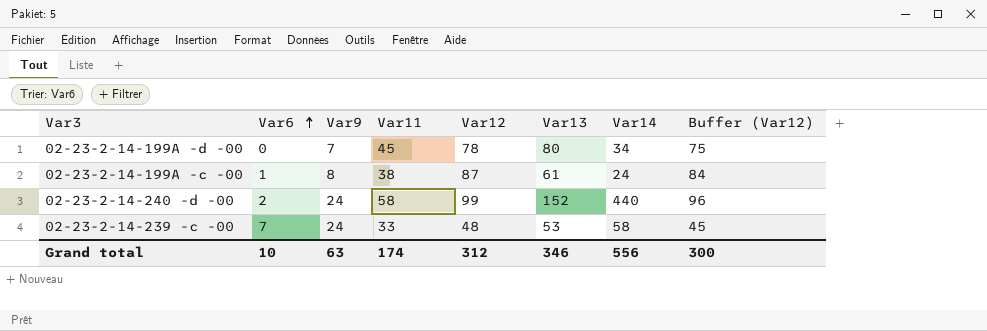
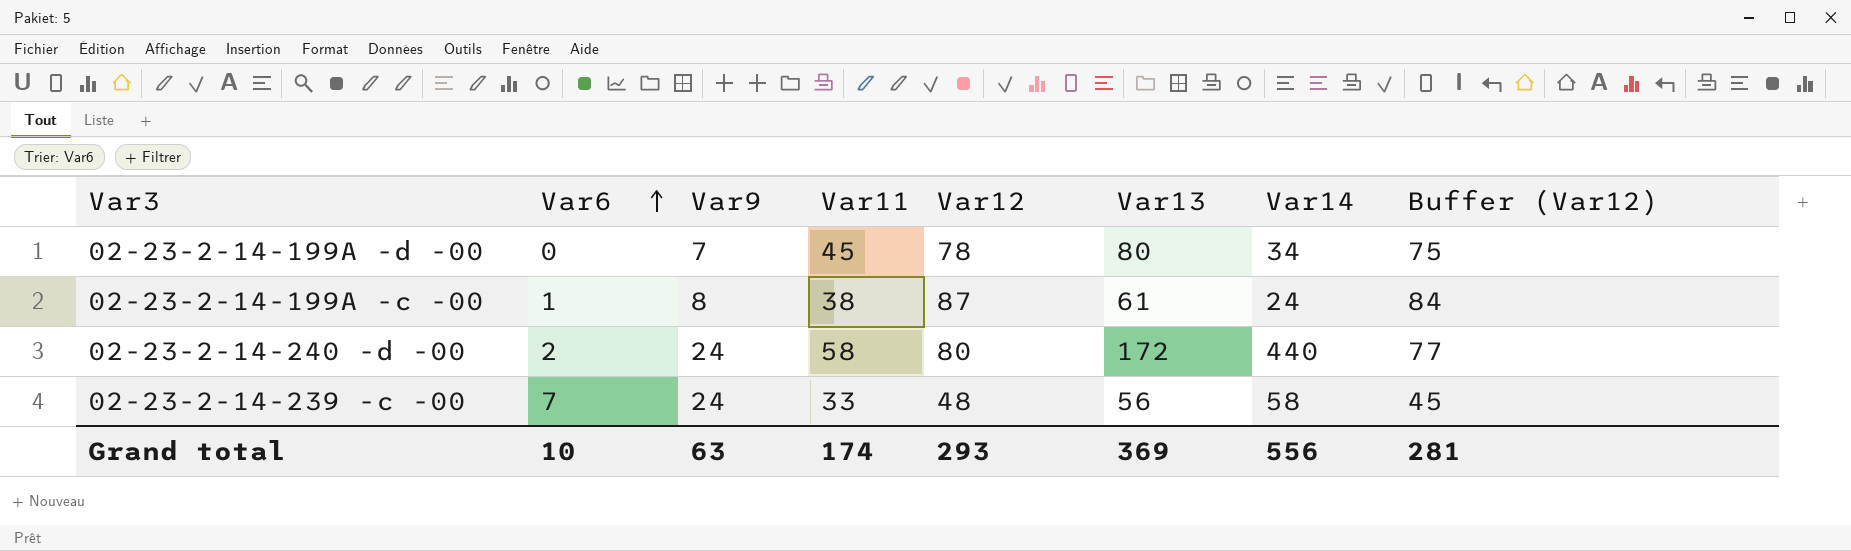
02-23-2-14-240 -d -00 | Var12: 99 -> 80
02-23-2-14-240 -d -00 | Var13: 152 -> 172
02-23-2-14-240 -d -00 | Buffer (Var12): 96 -> 77
02-23-2-14-239 -c -00 | Var13: 53 -> 56
Grand total | Var12: 312 -> 293
Grand total | Var13: 346 -> 369
Grand total | Buffer (Var12): 300 -> 281

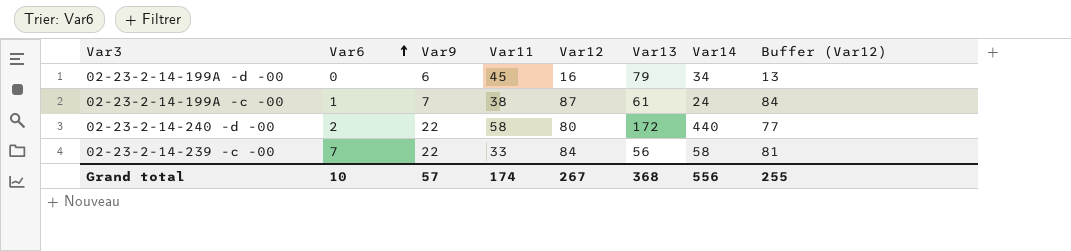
02-23-2-14-199A -d -00 | Var9: 7 -> 6
02-23-2-14-199A -d -00 | Var12: 78 -> 16
02-23-2-14-199A -d -00 | Var13: 80 -> 79
02-23-2-14-199A -d -00 | Buffer (Var12): 75 -> 13
02-23-2-14-199A -c -00 | Var9: 8 -> 7
02-23-2-14-240 -d -00 | Var9: 24 -> 22
02-23-2-14-239 -c -00 | Var9: 24 -> 22
02-23-2-14-239 -c -00 | Var12: 48 -> 84
02-23-2-14-239 -c -00 | Buffer (Var12): 45 -> 81
Grand total | Var9: 63 -> 57
Grand total | Var12: 293 -> 267
Grand total | Var13: 369 -> 368
Grand total | Buffer (Var12): 281 -> 255

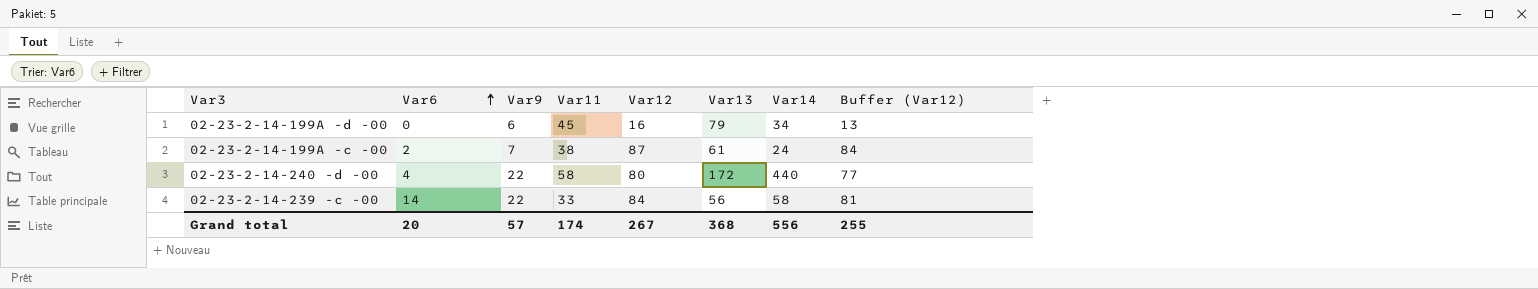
02-23-2-14-199A -c -00 | Var6: 1 -> 2
02-23-2-14-240 -d -00 | Var6: 2 -> 4
02-23-2-14-239 -c -00 | Var6: 7 -> 14
Grand total | Var6: 10 -> 20

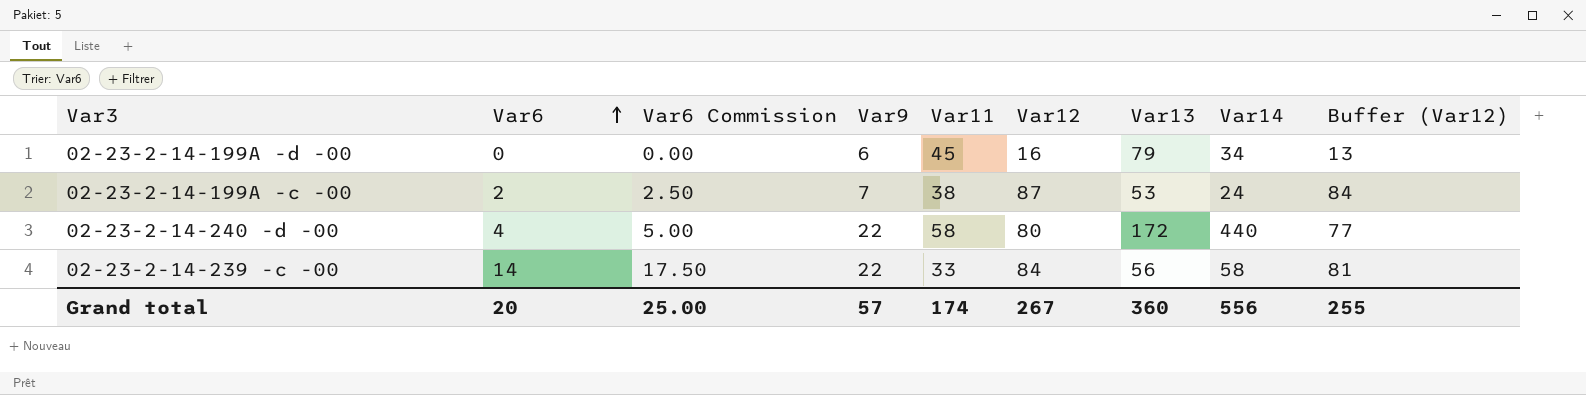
column Var6 Commission | formula: none -> [Var6] * 1.25
02-23-2-14-199A -c -00 | Var13: 61 -> 53
Grand total | Var13: 368 -> 360

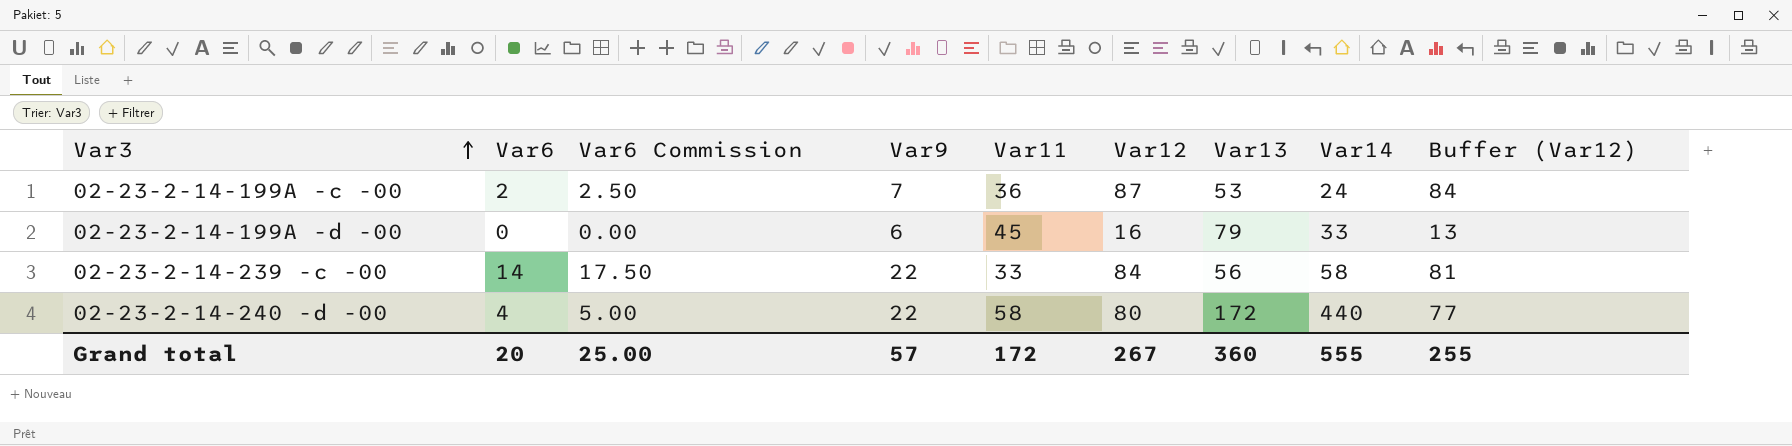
row order: Var6 ascending -> Var3 ascending
02-23-2-14-199A -c -00 | Var11: 38 -> 36
02-23-2-14-199A -d -00 | Var14: 34 -> 33
Grand total | Var11: 174 -> 172
Grand total | Var14: 556 -> 555

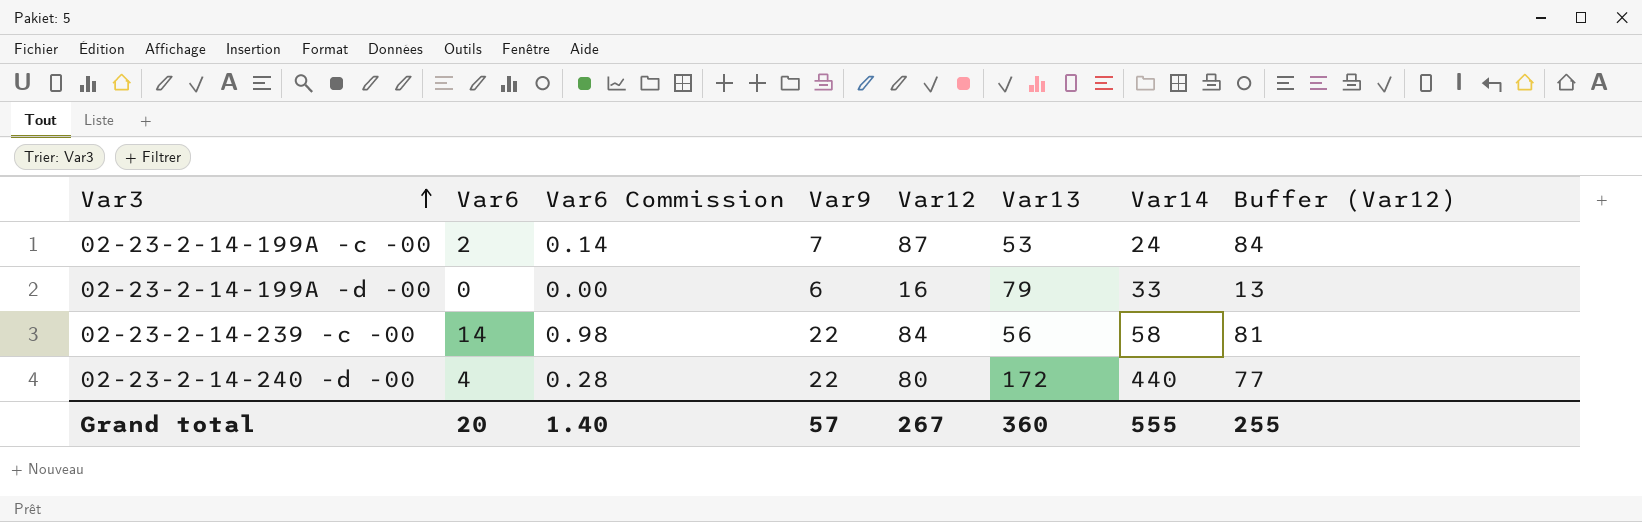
column Var11 | position: 5 -> none
column Var6 Commission | formula: [Var6] * 1.25 -> [Var6] * 0.07
Grand total | Var6 Commission: 25.00 -> 1.40

